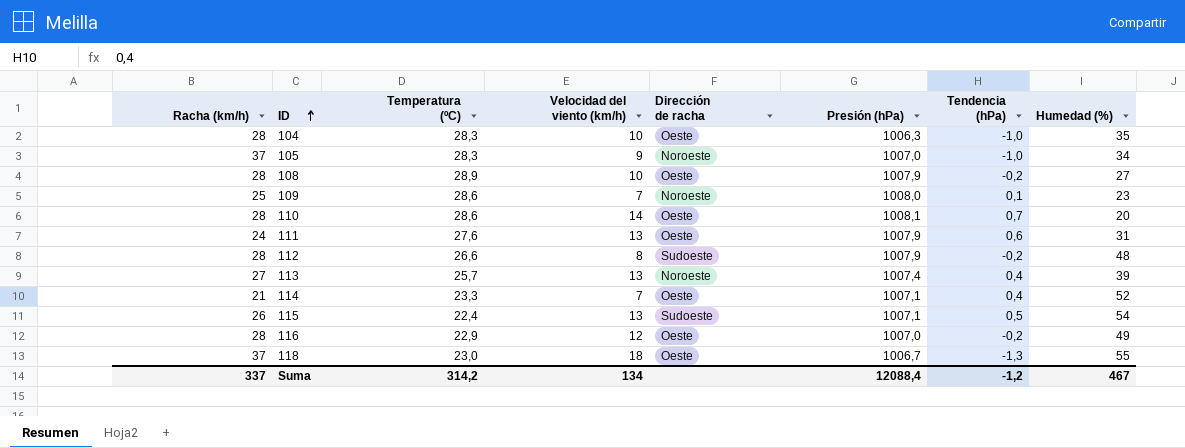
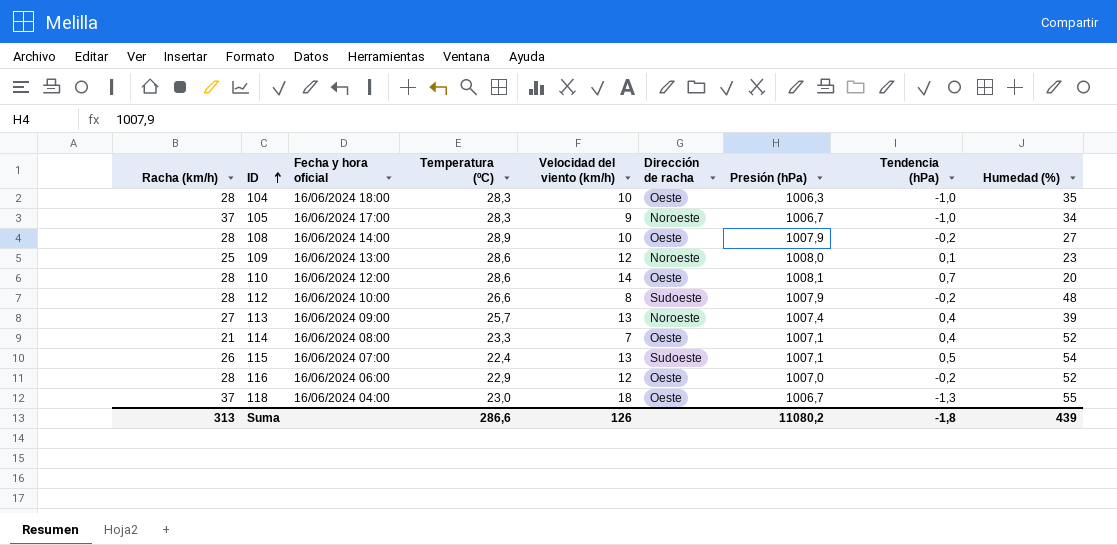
column Fecha y hora oficial | position: none -> 3
row 111: 24 | 27,6 | 13 | Oeste | 1007,9 | 0,6 | 31 -> none
105 | Presión (hPa): 1007,0 -> 1006,7
109 | Velocidad del viento (km/h): 7 -> 12
116 | Humedad (%): 49 -> 52
Suma | Racha (km/h): 337 -> 313
Suma | Temperatura (ºC): 314,2 -> 286,6
Suma | Velocidad del viento (km/h): 134 -> 126
Suma | Presión (hPa): 12088,4 -> 11080,2
Suma | Tendencia (hPa): -1,2 -> -1,8
Suma | Humedad (%): 467 -> 439

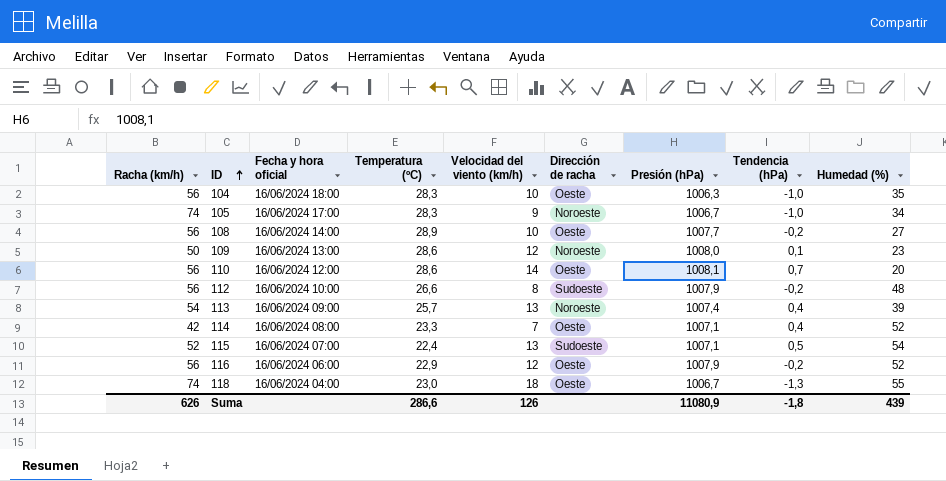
104 | Racha (km/h): 28 -> 56
105 | Racha (km/h): 37 -> 74
108 | Racha (km/h): 28 -> 56
108 | Presión (hPa): 1007,9 -> 1007,7
109 | Racha (km/h): 25 -> 50
110 | Racha (km/h): 28 -> 56
112 | Racha (km/h): 28 -> 56
113 | Racha (km/h): 27 -> 54
114 | Racha (km/h): 21 -> 42
115 | Racha (km/h): 26 -> 52
116 | Racha (km/h): 28 -> 56
116 | Presión (hPa): 1007,0 -> 1007,9
118 | Racha (km/h): 37 -> 74
Suma | Racha (km/h): 313 -> 626
Suma | Presión (hPa): 11080,2 -> 11080,9

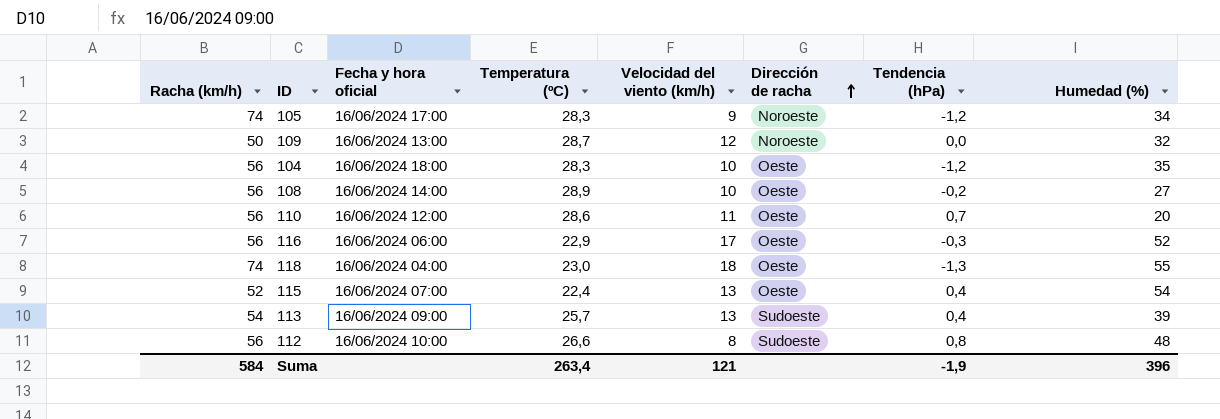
row order: ID ascending -> Dirección de racha ascending
column Presión (hPa) | position: 7 -> none
row 114: 42 | 16/06/2024 08:00 | 23,3 | 7 | Oeste | 1007,1 | 0,4 | 52 -> none
105 | Tendencia (hPa): -1,0 -> -1,2
109 | Temperatura (ºC): 28,6 -> 28,7
109 | Tendencia (hPa): 0,1 -> 0,0
109 | Humedad (%): 23 -> 32
104 | Tendencia (hPa): -1,0 -> -1,2
110 | Velocidad del viento (km/h): 14 -> 11
116 | Velocidad del viento (km/h): 12 -> 17
116 | Tendencia (hPa): -0,2 -> -0,3
115 | Dirección de racha: Sudoeste -> Oeste
115 | Tendencia (hPa): 0,5 -> 0,4
113 | Dirección de racha: Noroeste -> Sudoeste
112 | Tendencia (hPa): -0,2 -> 0,8
Suma | Racha (km/h): 626 -> 584
Suma | Temperatura (ºC): 286,6 -> 263,4
Suma | Velocidad del viento (km/h): 126 -> 121
Suma | Tendencia (hPa): -1,8 -> -1,9
Suma | Humedad (%): 439 -> 396

